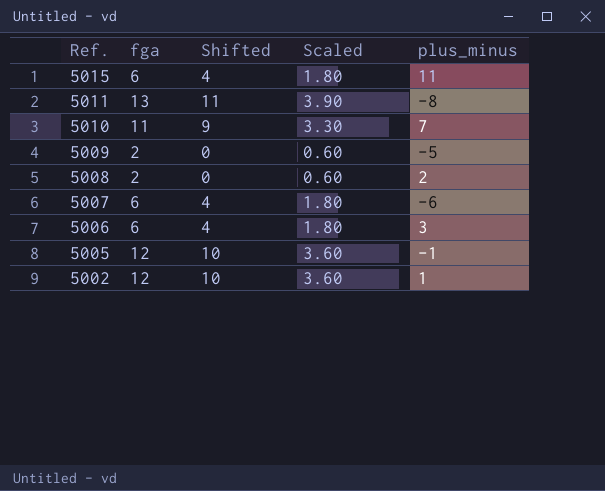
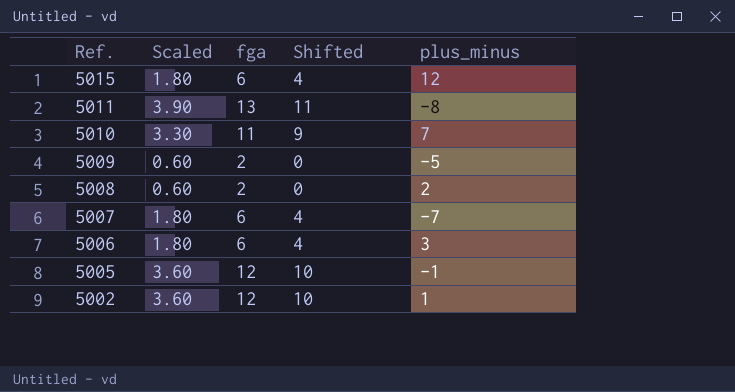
column Scaled | position: 4 -> 2
5015 | plus_minus: 11 -> 12
5007 | plus_minus: -6 -> -7

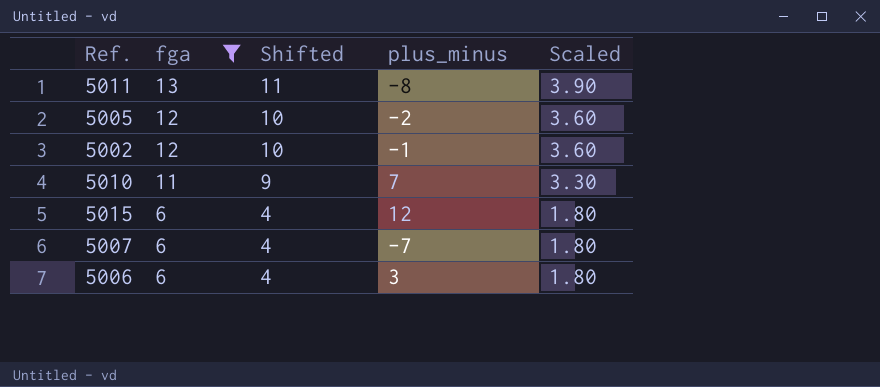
filter: none -> fga != 2
row order: Ref. descending -> fga descending
column Scaled | position: 2 -> 5
5005 | plus_minus: -1 -> -2
5002 | plus_minus: 1 -> -1

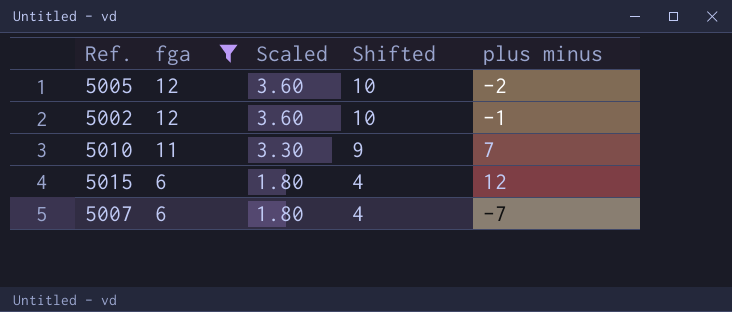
column Scaled | position: 5 -> 3
column name: plus_minus -> plus minus
row 5011: 13 | 11 | -8 | 3.90 -> none
row 5006: 6 | 4 | 3 | 1.80 -> none

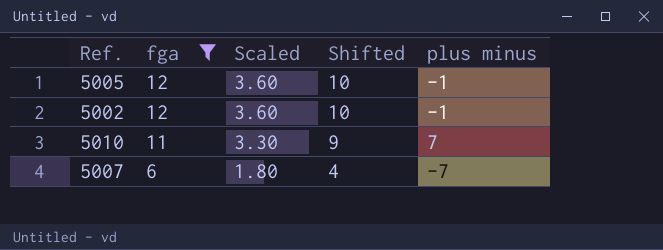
row 5015: 6 | 1.80 | 4 | 12 -> none
5005 | plus minus: -2 -> -1

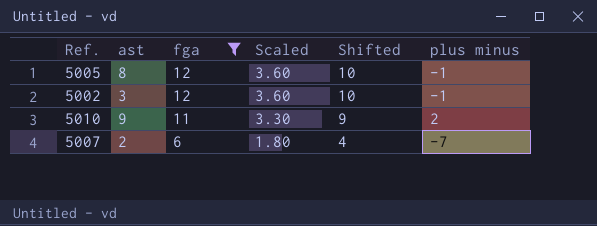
column ast | position: none -> 2
5010 | plus minus: 7 -> 2

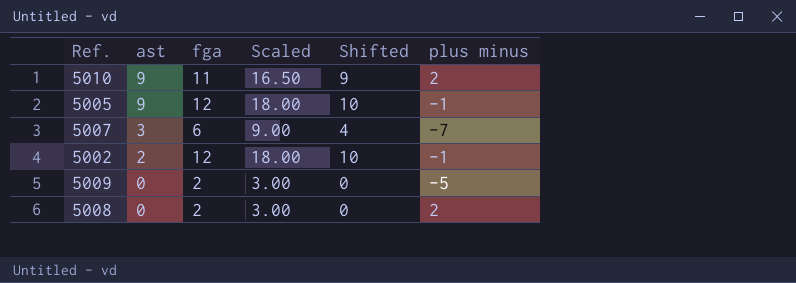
filter: fga != 2 -> none
row order: fga descending -> ast descending
column Scaled | formula: [fga] * 0.3 -> [fga] * 1.5
5005 | ast: 8 -> 9
5007 | ast: 2 -> 3
5002 | ast: 3 -> 2

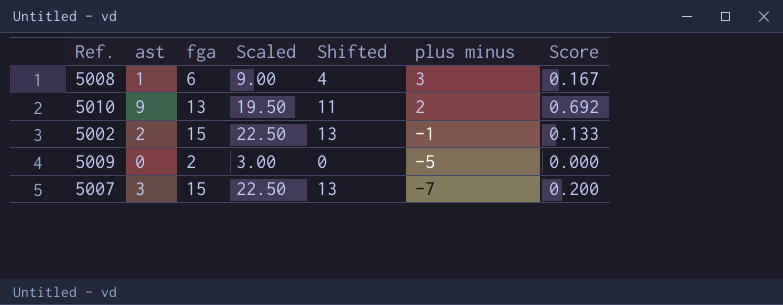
row order: ast descending -> plus minus descending
column Score | formula: none -> [ast] / [fga]
row 5005: 9 | 12 | 18.00 | 10 | -1 -> none
5008 | ast: 0 -> 1
5008 | fga: 2 -> 6
5008 | Scaled: 3.00 -> 9.00
5008 | Shifted: 0 -> 4
5008 | plus minus: 2 -> 3
5010 | fga: 11 -> 13
5010 | Scaled: 16.50 -> 19.50
5010 | Shifted: 9 -> 11
5002 | fga: 12 -> 15
5002 | Scaled: 18.00 -> 22.50
5002 | Shifted: 10 -> 13
5007 | fga: 6 -> 15
5007 | Scaled: 9.00 -> 22.50
5007 | Shifted: 4 -> 13

